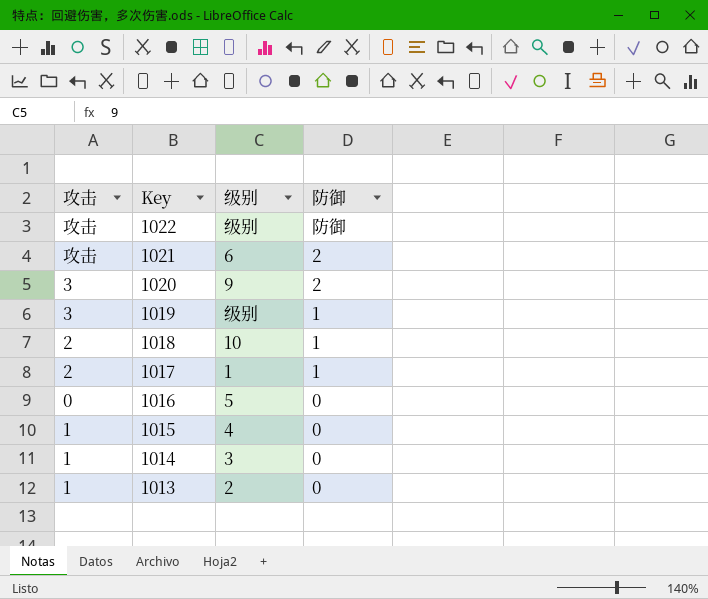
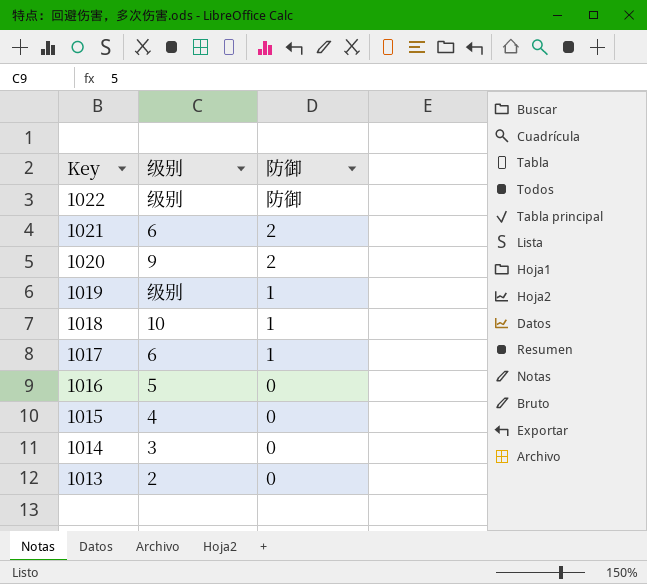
column 攻击 | position: 1 -> none
1017 | 级别: 1 -> 6

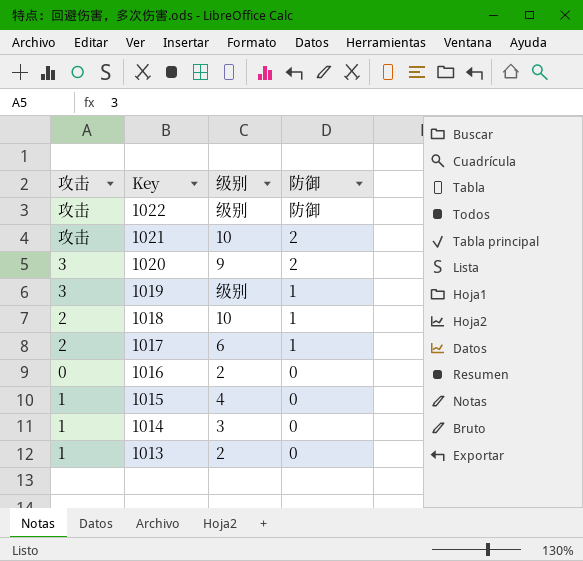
column 攻击 | position: none -> 1
1021 | 级别: 6 -> 10
1016 | 级别: 5 -> 2

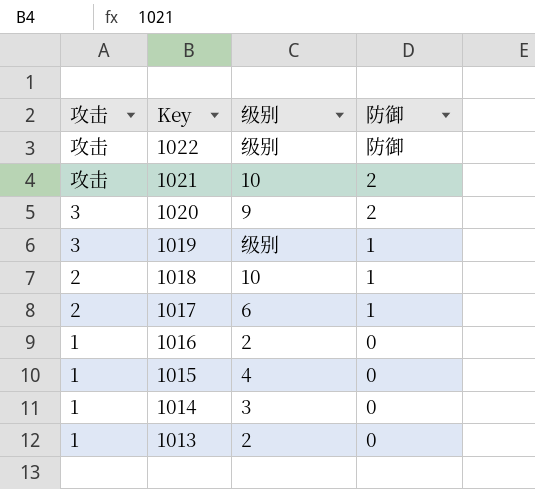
1016 | 攻击: 0 -> 1

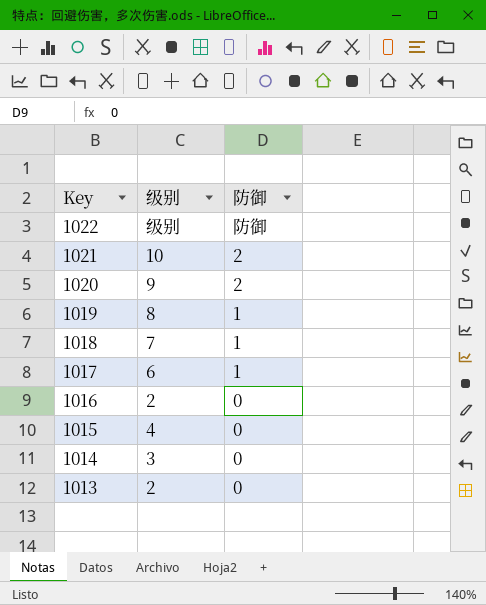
column 攻击 | position: 1 -> none
1019 | 级别: 级别 -> 8
1018 | 级别: 10 -> 7

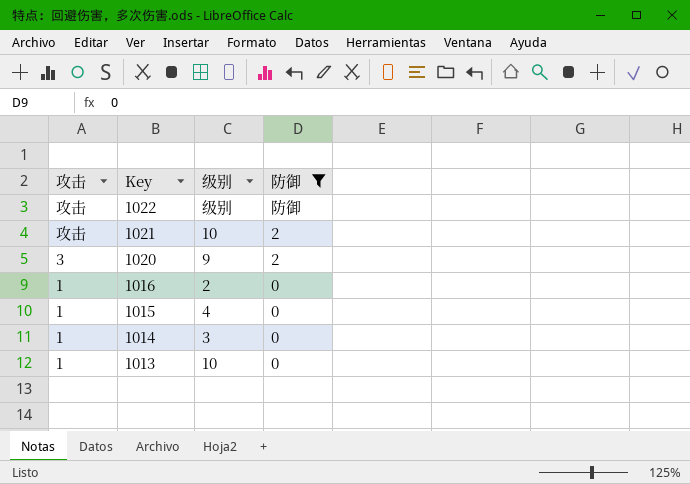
filter: none -> 防御 != 1
column 攻击 | position: none -> 1
1013 | 级别: 2 -> 10

